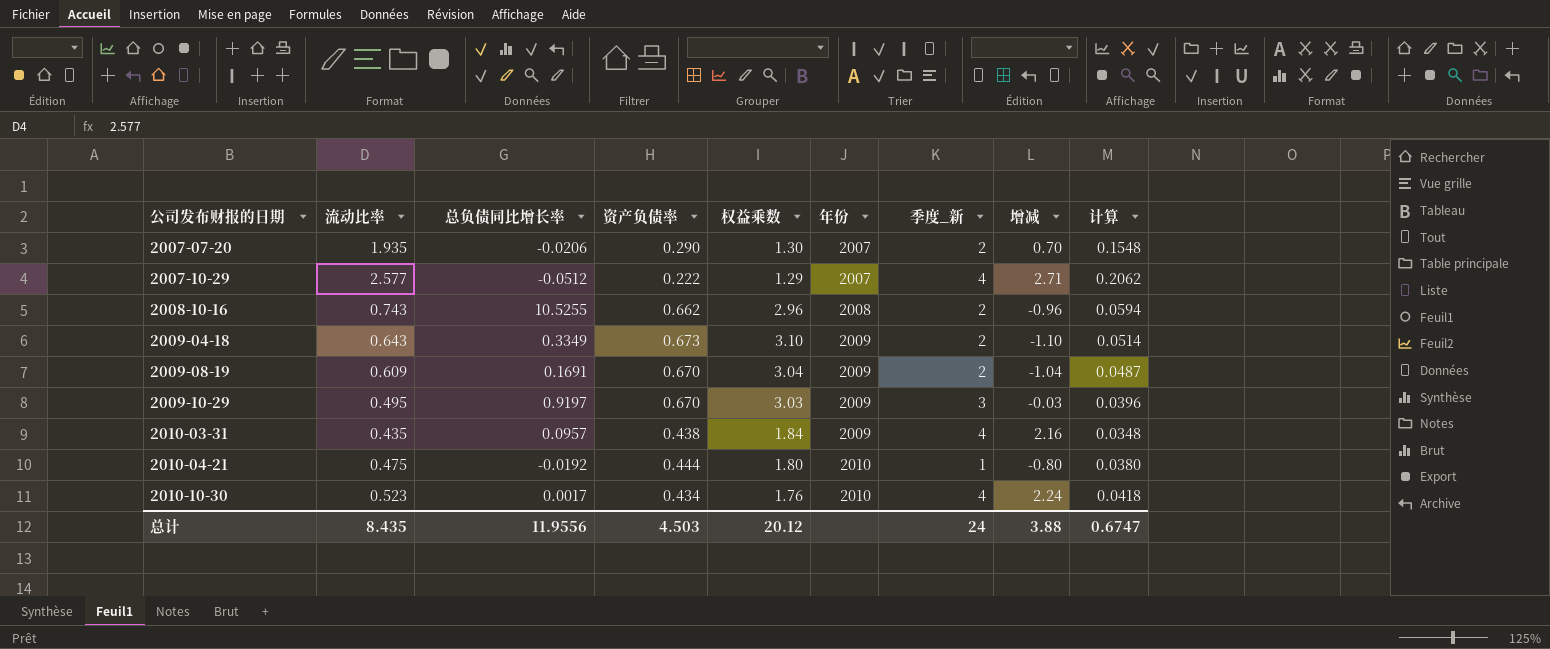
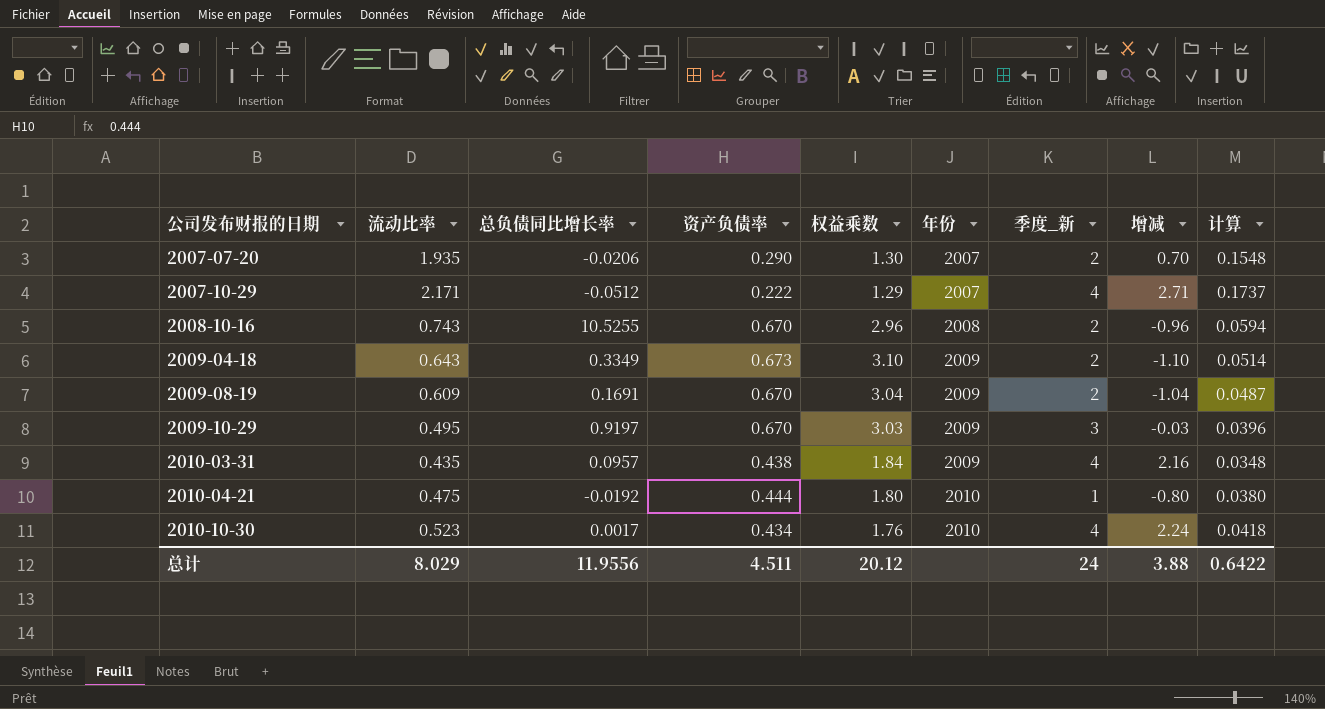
2007-10-29 | 流动比率: 2.577 -> 2.171
2007-10-29 | 计算: 0.2062 -> 0.1737
2008-10-16 | 资产负债率: 0.662 -> 0.670
总计 | 流动比率: 8.435 -> 8.029
总计 | 资产负债率: 4.503 -> 4.511
总计 | 计算: 0.6747 -> 0.6422

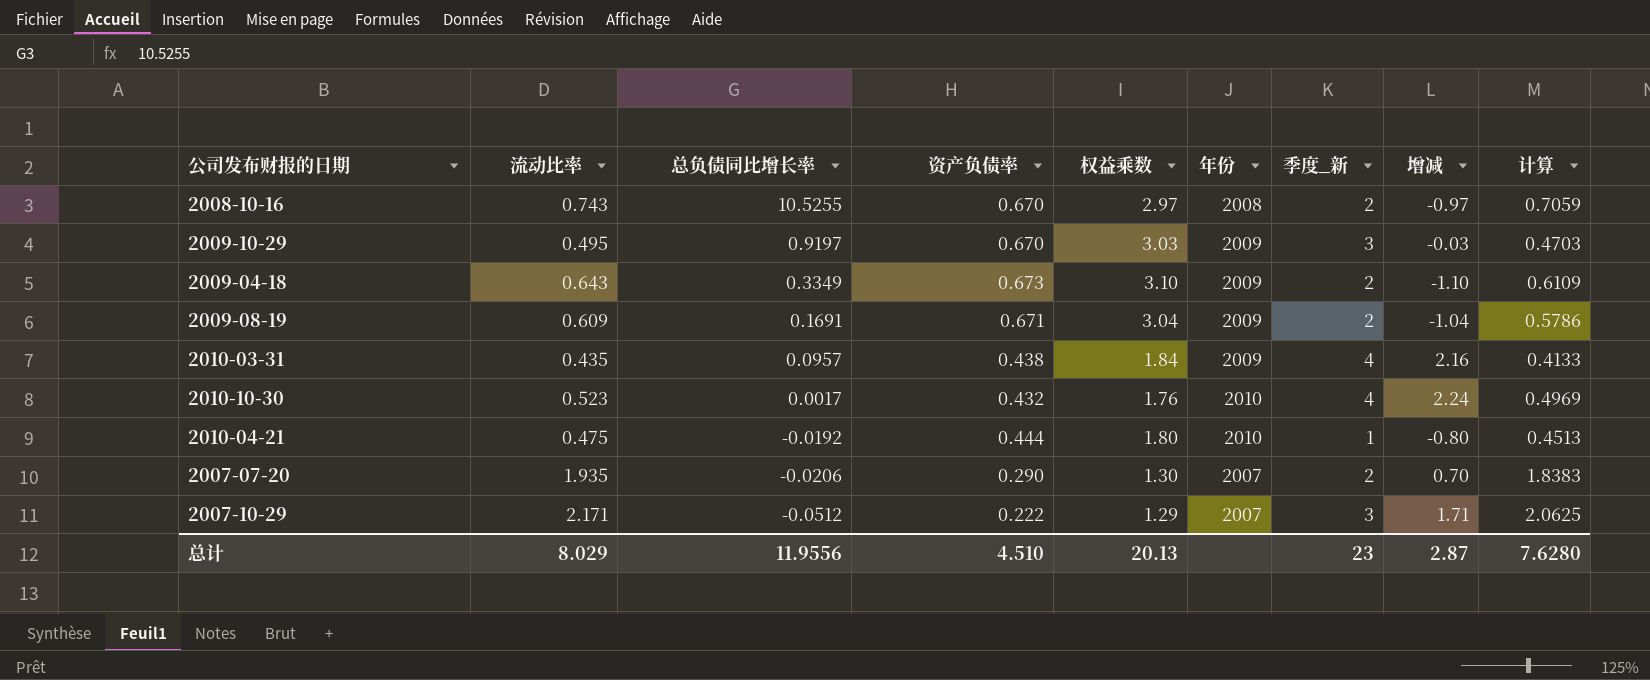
row order: 公司发布财报的日期 ascending -> 总负债同比增长率 descending
column 计算 | formula: [流动比率] * 0.08 -> [流动比率] * 0.95
2008-10-16 | 权益乘数: 2.96 -> 2.97
2008-10-16 | 增减: -0.96 -> -0.97
2009-08-19 | 资产负债率: 0.670 -> 0.671
2010-10-30 | 资产负债率: 0.434 -> 0.432
2007-10-29 | 季度_新: 4 -> 3
2007-10-29 | 增减: 2.71 -> 1.71
总计 | 资产负债率: 4.511 -> 4.510
总计 | 权益乘数: 20.12 -> 20.13
总计 | 季度_新: 24 -> 23
总计 | 增减: 3.88 -> 2.87
总计 | 计算: 0.6422 -> 7.6280

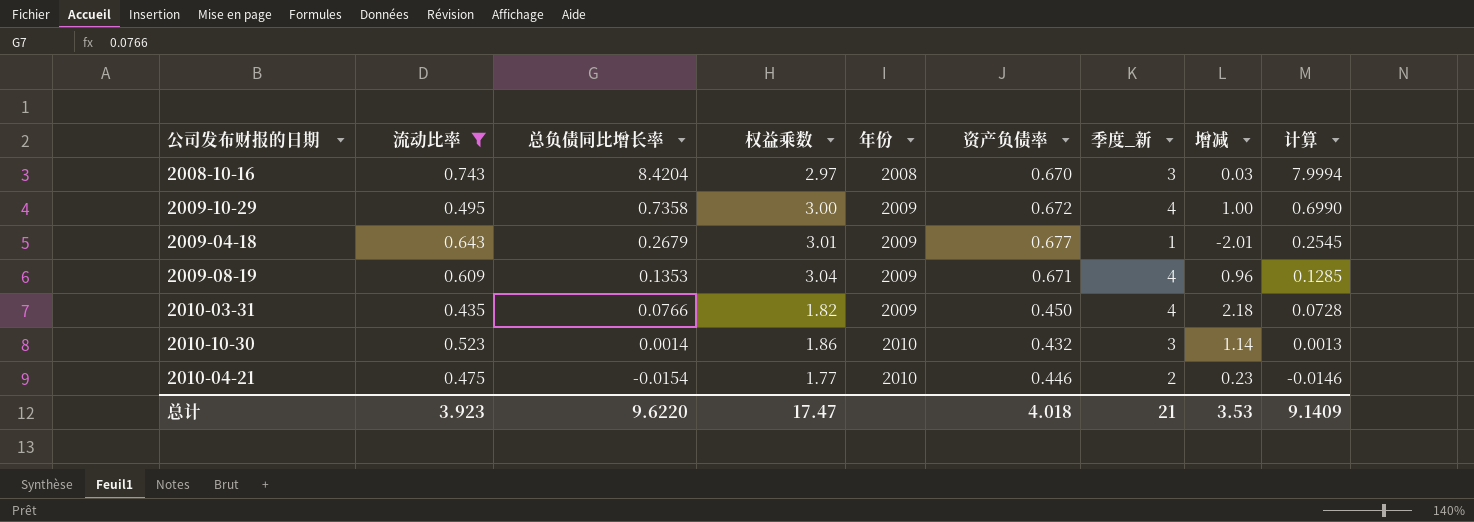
filter: none -> 流动比率 <= 0.743
column 资产负债率 | position: 4 -> 6
column 计算 | formula: [流动比率] * 0.95 -> [总负债同比增长率] * 0.95
2008-10-16 | 总负债同比增长率: 10.5255 -> 8.4204
2008-10-16 | 季度_新: 2 -> 3
2008-10-16 | 增减: -0.97 -> 0.03
2009-10-29 | 总负债同比增长率: 0.9197 -> 0.7358
2009-10-29 | 权益乘数: 3.03 -> 3.00
2009-10-29 | 资产负债率: 0.670 -> 0.672
2009-10-29 | 季度_新: 3 -> 4
2009-10-29 | 增减: -0.03 -> 1.00
2009-04-18 | 总负债同比增长率: 0.3349 -> 0.2679
2009-04-18 | 权益乘数: 3.10 -> 3.01
2009-04-18 | 资产负债率: 0.673 -> 0.677
2009-04-18 | 季度_新: 2 -> 1
2009-04-18 | 增减: -1.10 -> -2.01
2009-08-19 | 总负债同比增长率: 0.1691 -> 0.1353
2009-08-19 | 季度_新: 2 -> 4
2009-08-19 | 增减: -1.04 -> 0.96
2010-03-31 | 总负债同比增长率: 0.0957 -> 0.0766
2010-03-31 | 权益乘数: 1.84 -> 1.82
2010-03-31 | 资产负债率: 0.438 -> 0.450
2010-03-31 | 增减: 2.16 -> 2.18
2010-10-30 | 总负债同比增长率: 0.0017 -> 0.0014
2010-10-30 | 权益乘数: 1.76 -> 1.86
2010-10-30 | 季度_新: 4 -> 3
2010-10-30 | 增减: 2.24 -> 1.14
2010-04-21 | 总负债同比增长率: -0.0192 -> -0.0154
2010-04-21 | 权益乘数: 1.80 -> 1.77
2010-04-21 | 资产负债率: 0.444 -> 0.446
2010-04-21 | 季度_新: 1 -> 2
2010-04-21 | 增减: -0.80 -> 0.23
总计 | 流动比率: 8.029 -> 3.923
总计 | 总负债同比增长率: 11.9556 -> 9.6220
总计 | 权益乘数: 20.13 -> 17.47
总计 | 资产负债率: 4.510 -> 4.018
总计 | 季度_新: 23 -> 21
总计 | 增减: 2.87 -> 3.53
总计 | 计算: 7.6280 -> 9.1409

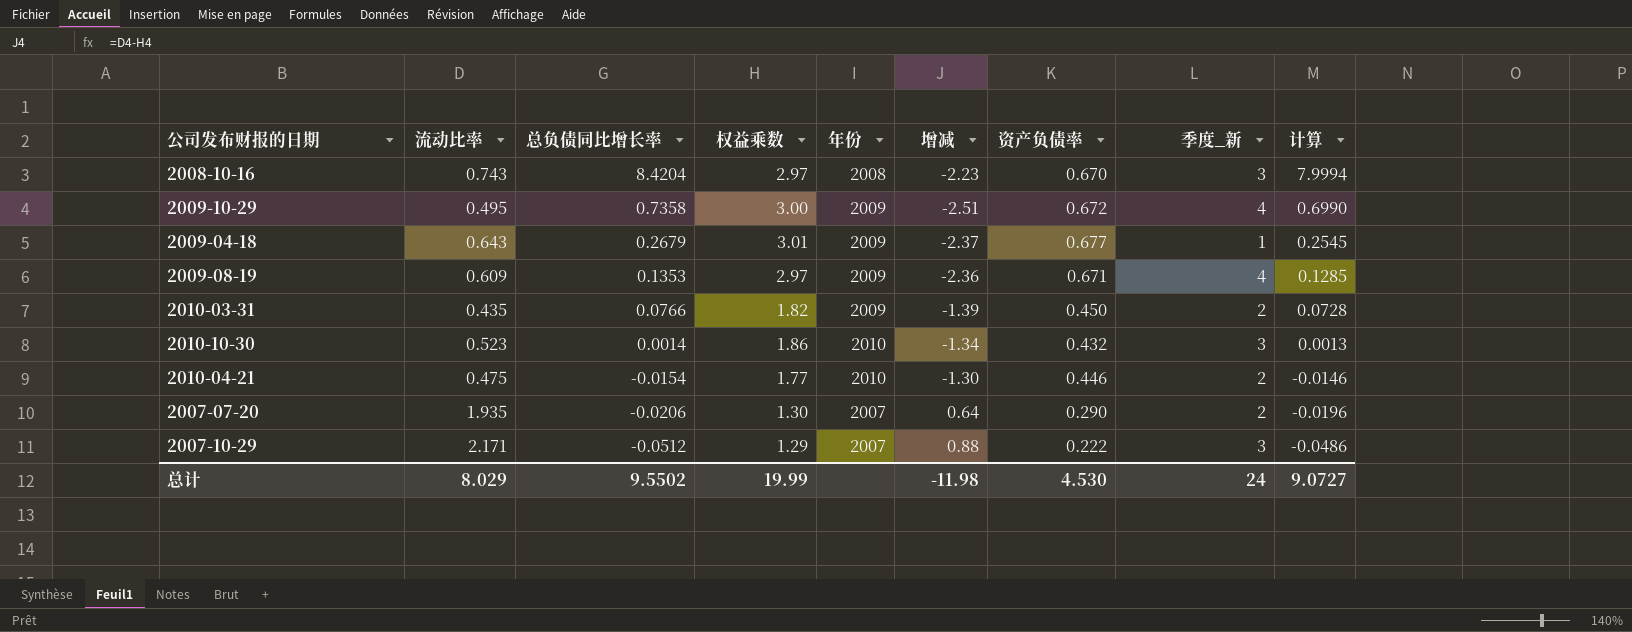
filter: 流动比率 <= 0.743 -> none
column 增减 | formula: [季度_新] - [权益乘数] -> [流动比率] - [权益乘数]
column 增减 | position: 8 -> 6
2009-08-19 | 权益乘数: 3.04 -> 2.97
2010-03-31 | 季度_新: 4 -> 2
总计 | 流动比率: 3.923 -> 8.029
总计 | 总负债同比增长率: 9.6220 -> 9.5502
总计 | 权益乘数: 17.47 -> 19.99
总计 | 增减: 3.53 -> -11.98
总计 | 资产负债率: 4.018 -> 4.530
总计 | 季度_新: 21 -> 24
总计 | 计算: 9.1409 -> 9.0727

